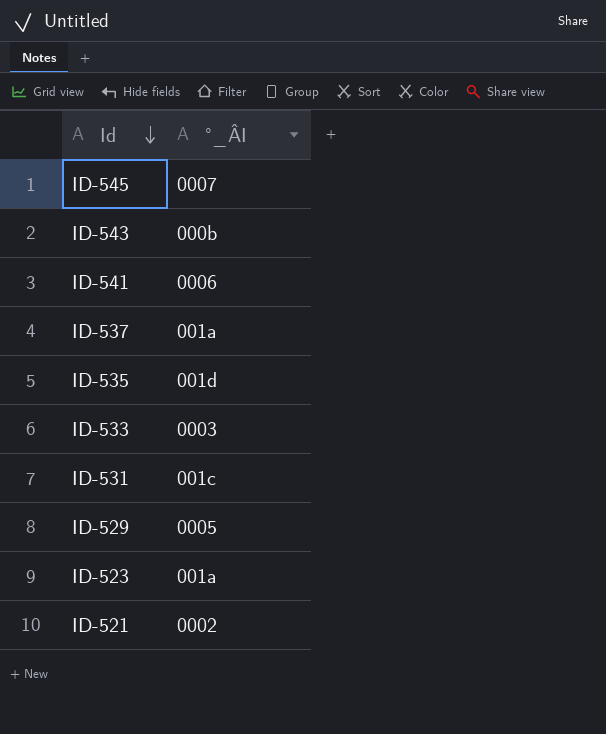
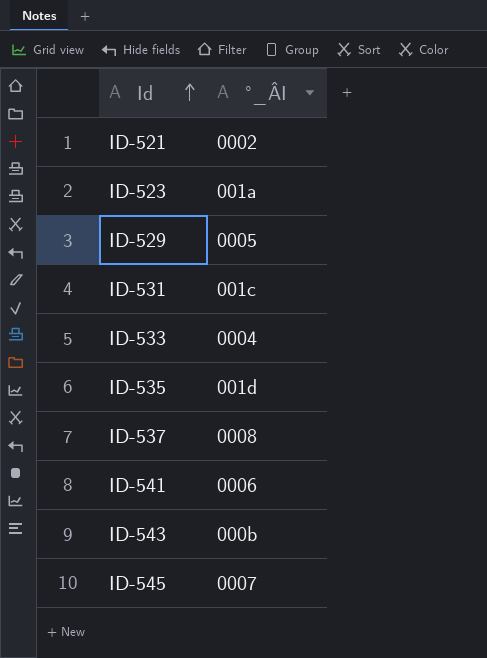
row order: Id descending -> Id ascending
ID-533 | °_ÂI: 0003 -> 0004
ID-537 | °_ÂI: 001a -> 0008

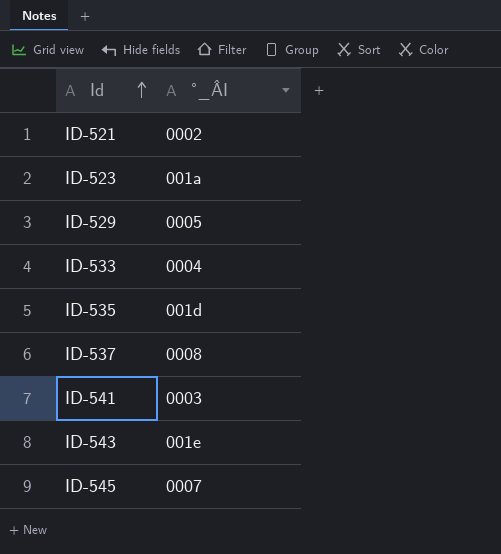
row ID-531: 001c -> none
ID-541 | °_ÂI: 0006 -> 0003
ID-543 | °_ÂI: 000b -> 001e

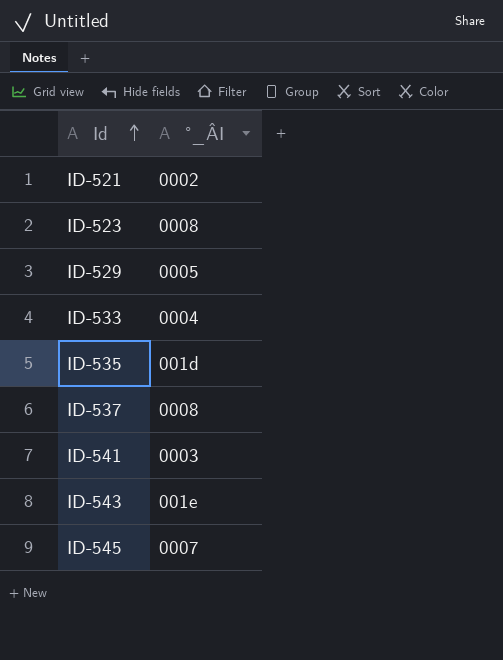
ID-523 | °_ÂI: 001a -> 0008

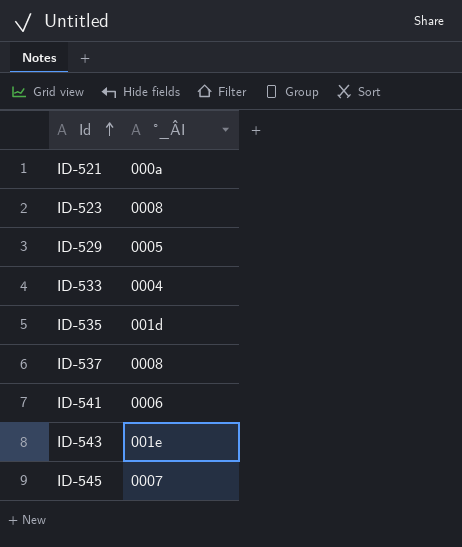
ID-521 | °_ÂI: 0002 -> 000a
ID-541 | °_ÂI: 0003 -> 0006

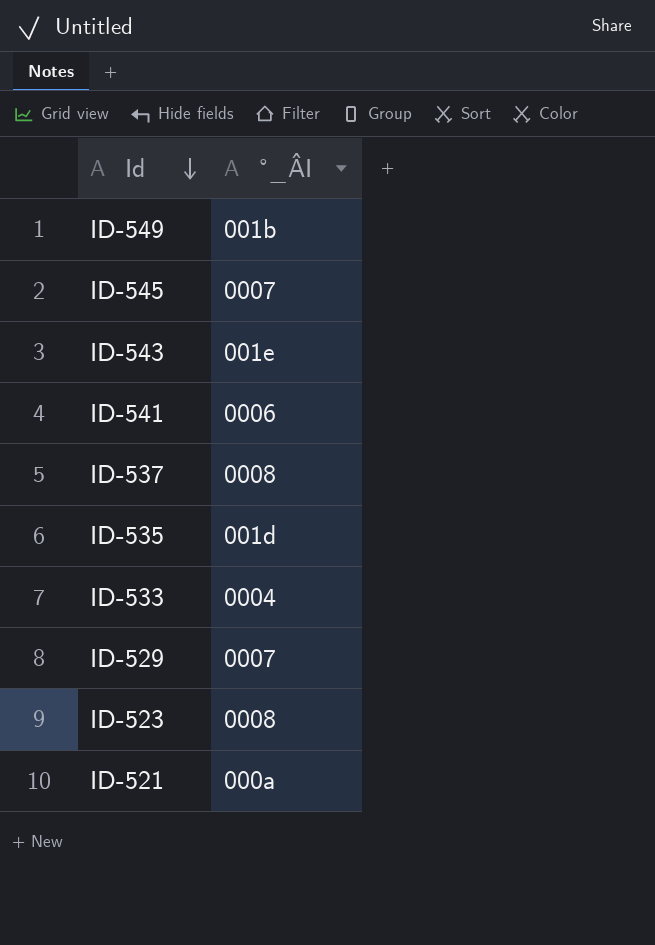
row order: Id ascending -> Id descending
row ID-549: none -> 001b
ID-529 | °_ÂI: 0005 -> 0007

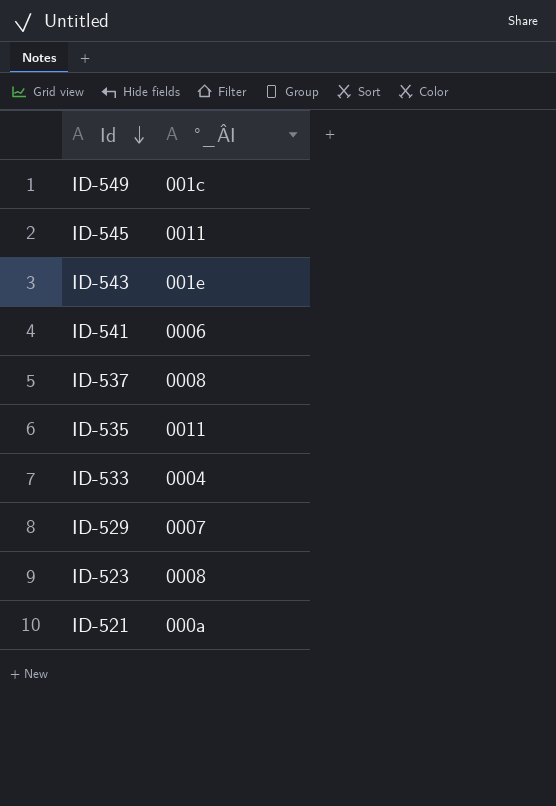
ID-549 | °_ÂI: 001b -> 001c
ID-545 | °_ÂI: 0007 -> 0011
ID-535 | °_ÂI: 001d -> 0011

